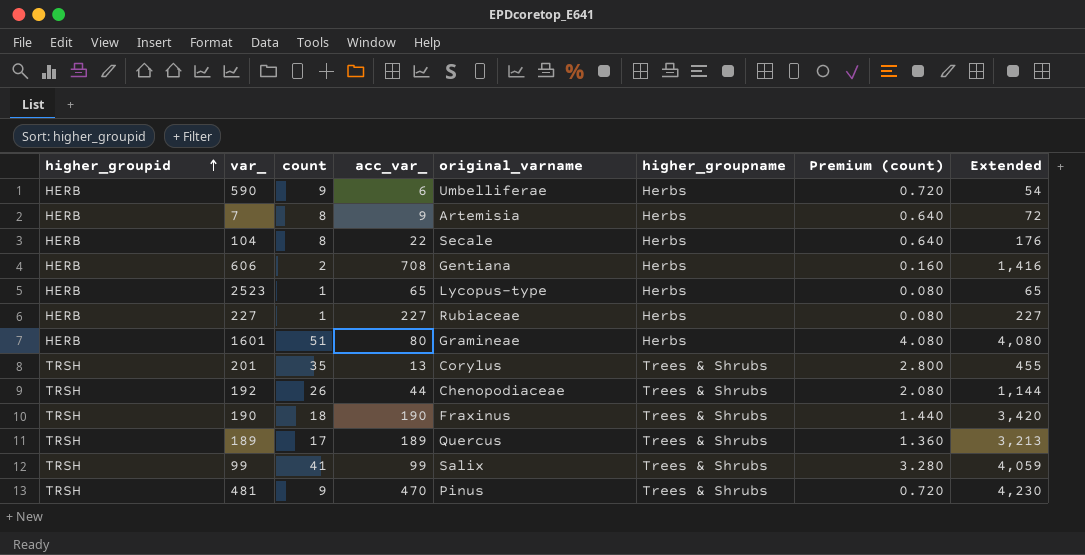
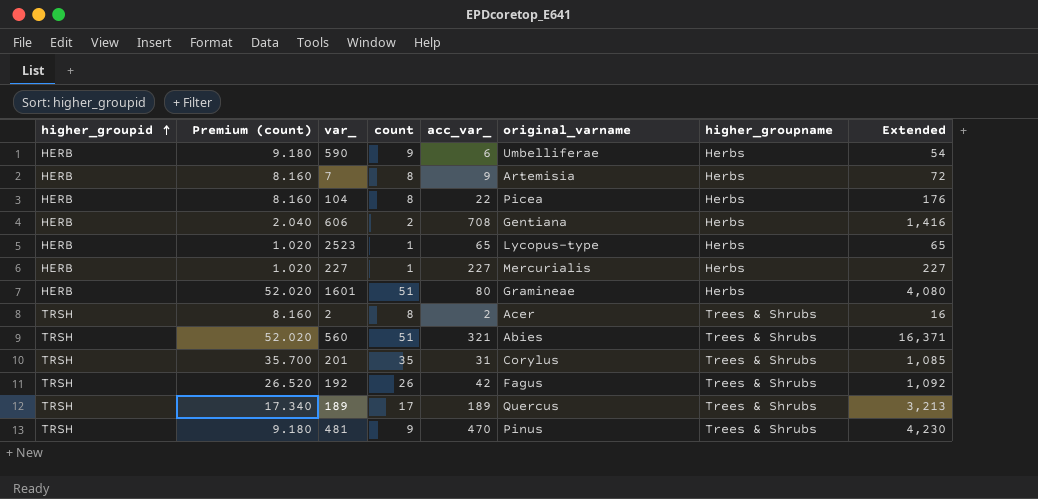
column Premium (count) | formula: [count] * 0.08 -> [count] * 1.02
column Premium (count) | position: 7 -> 2
row 190: TRSH | 18 | 190 | Fraxinus | Trees & Shrubs | 1.440 | 3,420 -> none
row 99: TRSH | 41 | 99 | Salix | Trees & Shrubs | 3.280 | 4,059 -> none
104 | original_varname: Secale -> Picea
227 | original_varname: Rubiaceae -> Mercurialis
row 2: none -> TRSH | 8.160 | 8 | 2 | Acer | Trees & Shrubs | 16
row 560: none -> TRSH | 52.020 | 51 | 321 | Abies | Trees & Shrubs | 16,371
201 | acc_var_: 13 -> 31
201 | Extended: 455 -> 1,085
192 | acc_var_: 44 -> 42
192 | original_varname: Chenopodiaceae -> Fagus
192 | Extended: 1,144 -> 1,092

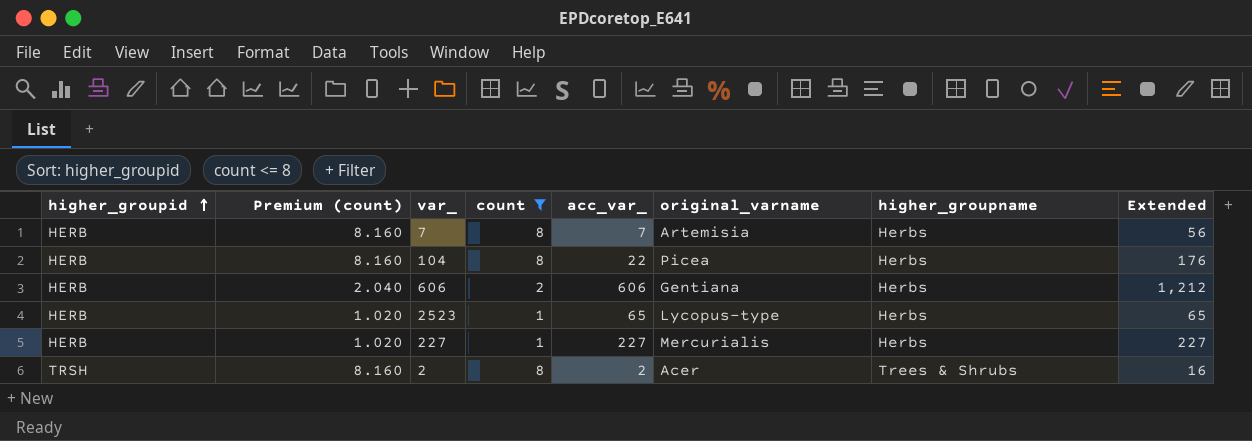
filter: none -> count <= 8
7 | acc_var_: 9 -> 7
7 | Extended: 72 -> 56
606 | acc_var_: 708 -> 606
606 | Extended: 1,416 -> 1,212

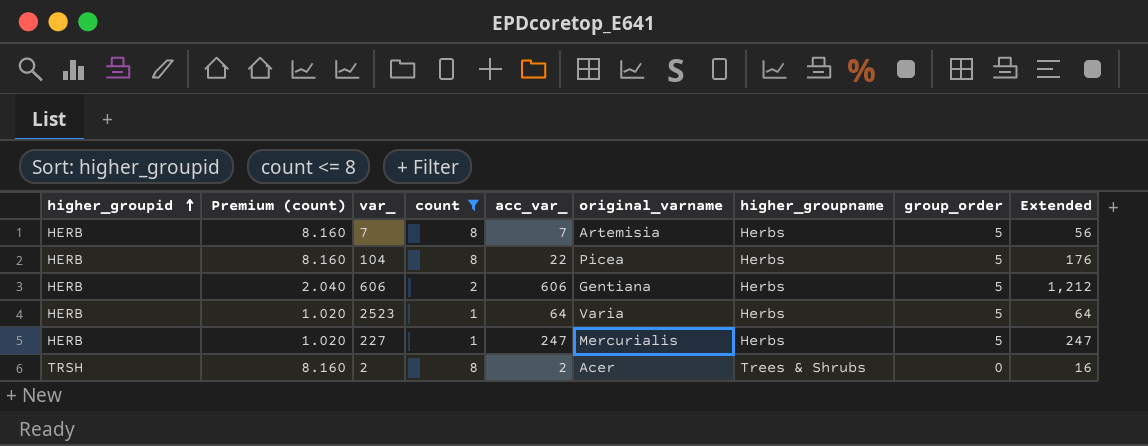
column group_order | position: none -> 8
2523 | acc_var_: 65 -> 64
2523 | original_varname: Lycopus-type -> Varia
2523 | Extended: 65 -> 64
227 | acc_var_: 227 -> 247
227 | Extended: 227 -> 247

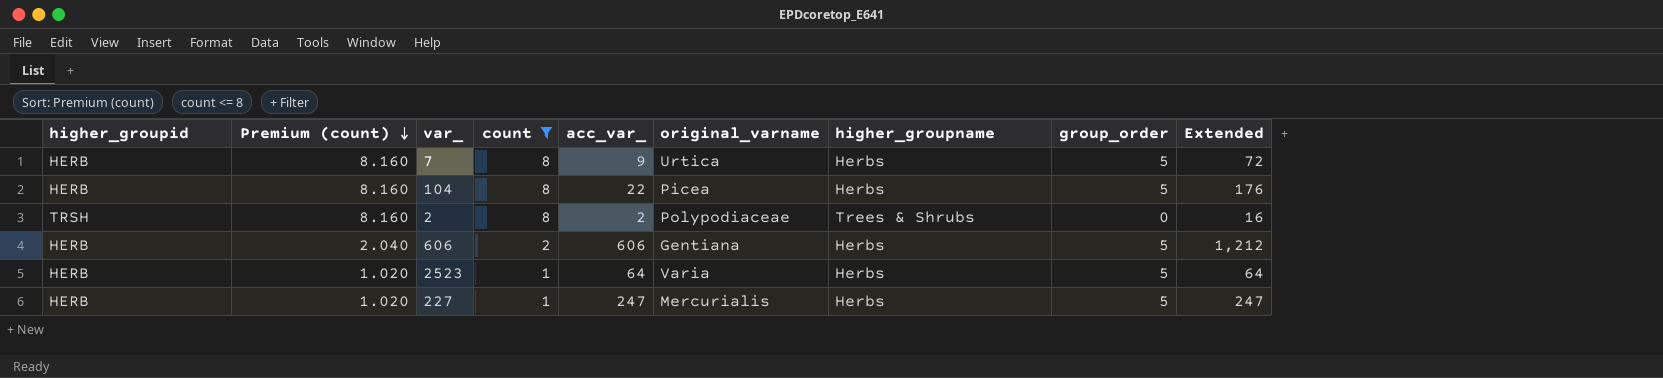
row order: higher_groupid ascending -> Premium (count) descending
7 | acc_var_: 7 -> 9
7 | original_varname: Artemisia -> Urtica
7 | Extended: 56 -> 72
2 | original_varname: Acer -> Polypodiaceae

